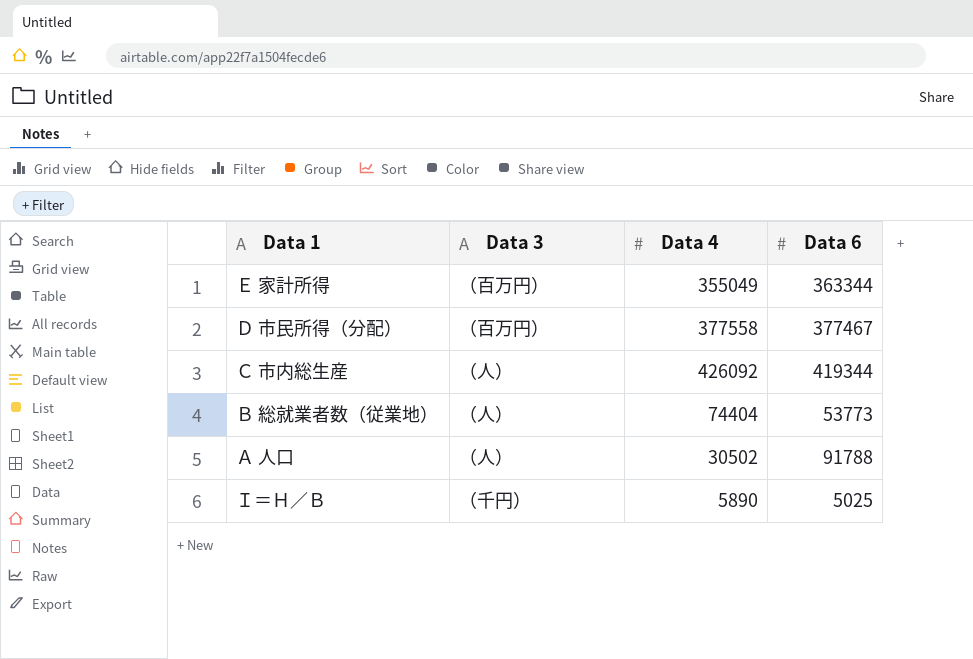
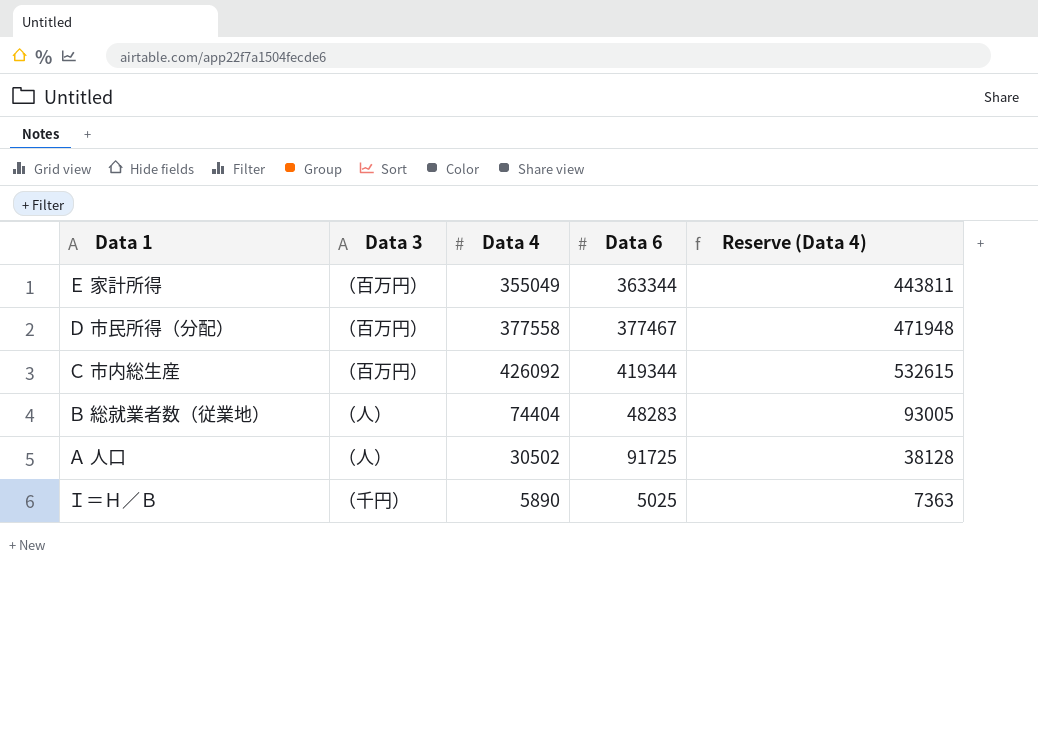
column Reserve (Data 4) | formula: none -> [Data 4] * 1.25
Ｃ 市内総生産 | Data 3: （人） -> （百万円）
Ｂ 総就業者数（従業地） | Data 6: 53773 -> 48283
Ａ 人口 | Data 6: 91788 -> 91725

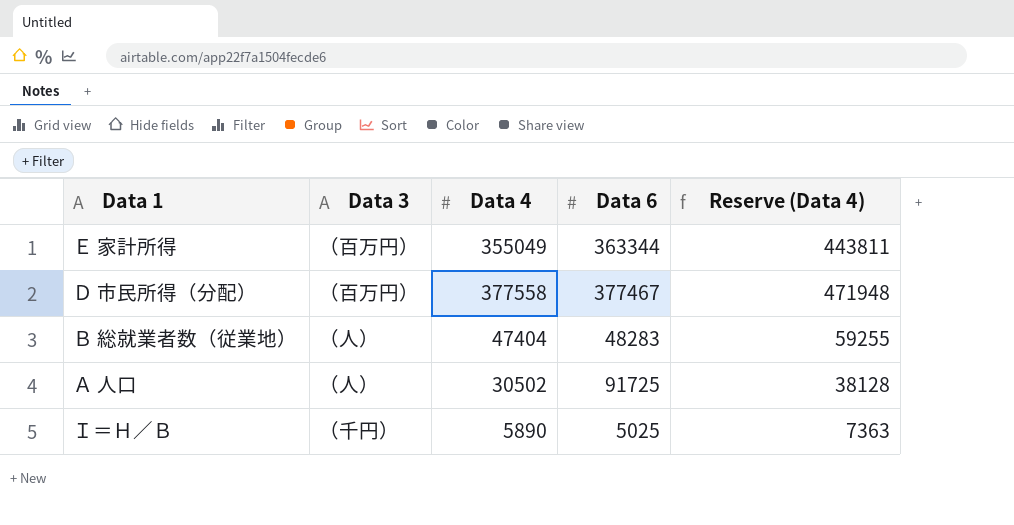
row Ｃ 市内総生産: （百万円） | 426092 | 419344 | 532615 -> none
Ｂ 総就業者数（従業地） | Data 4: 74404 -> 47404
Ｂ 総就業者数（従業地） | Reserve (Data 4): 93005 -> 59255

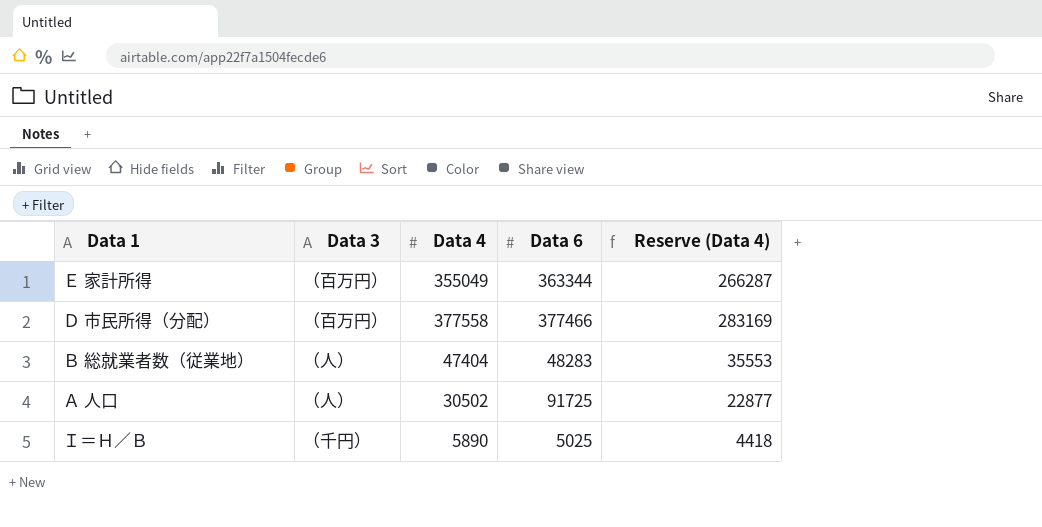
column Reserve (Data 4) | formula: [Data 4] * 1.25 -> [Data 4] * 0.75
Ｄ 市民所得（分配） | Data 6: 377467 -> 377466

